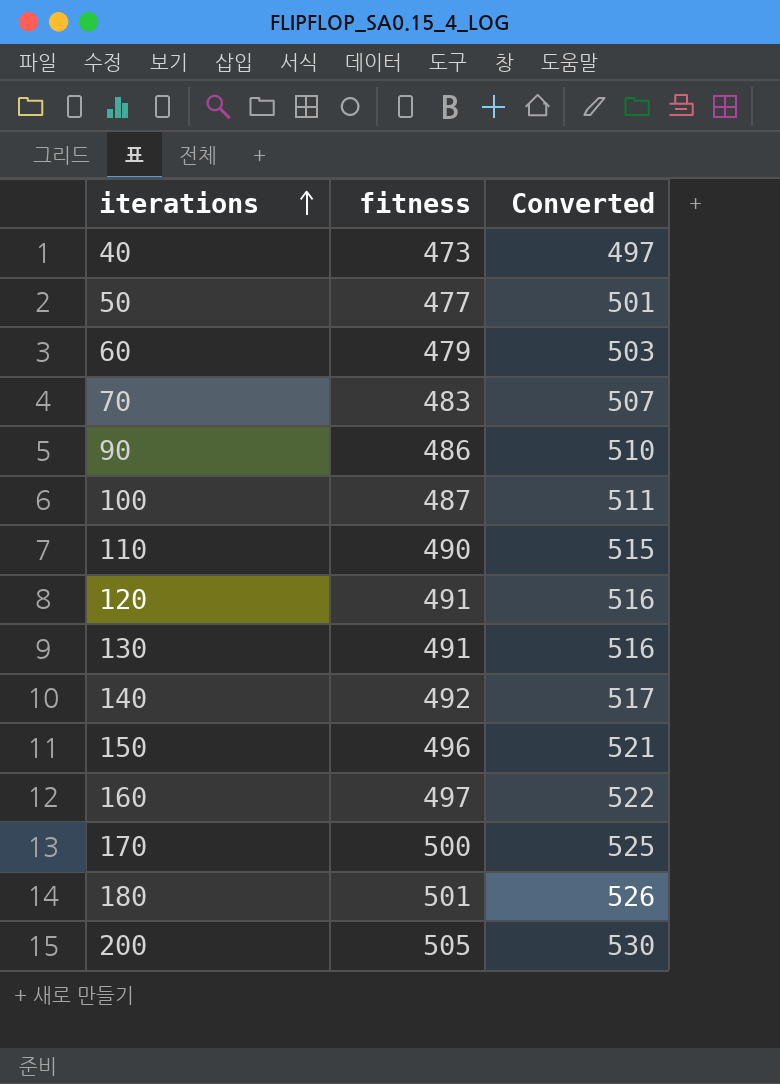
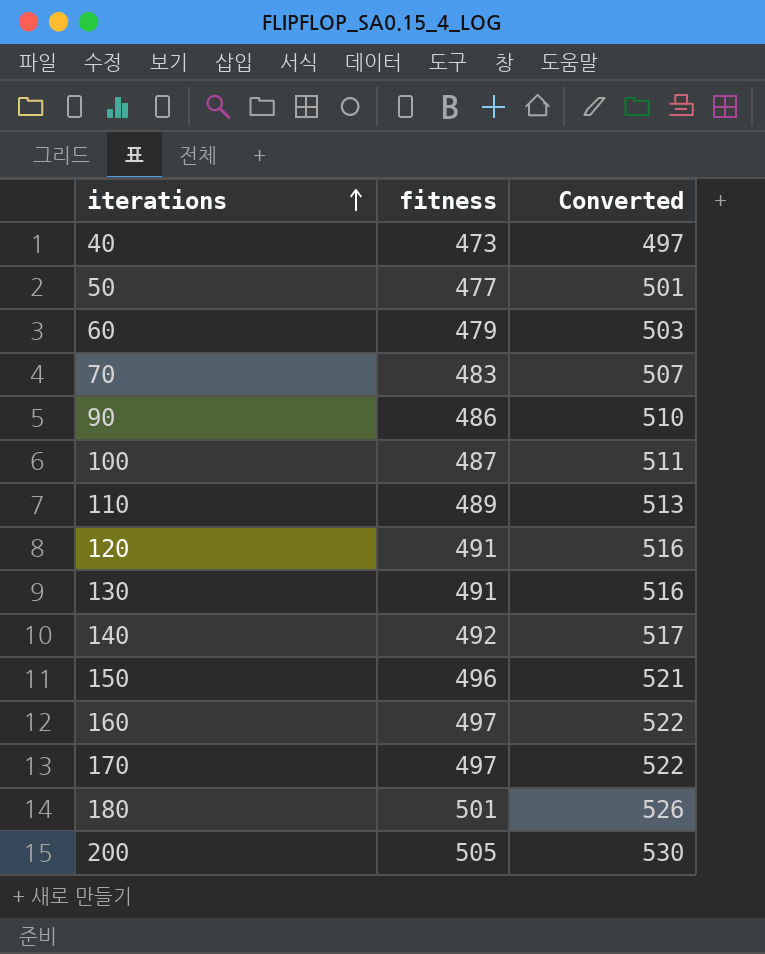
110 | fitness: 490 -> 489
110 | Converted: 515 -> 513
170 | fitness: 500 -> 497
170 | Converted: 525 -> 522

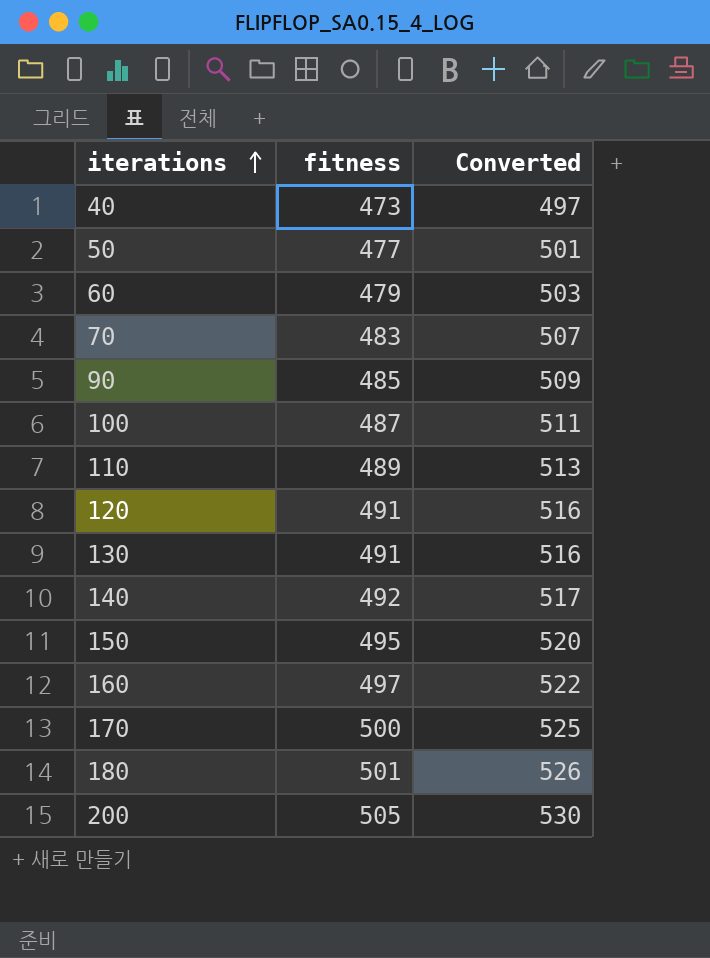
90 | fitness: 486 -> 485
90 | Converted: 510 -> 509
150 | fitness: 496 -> 495
150 | Converted: 521 -> 520
170 | fitness: 497 -> 500
170 | Converted: 522 -> 525

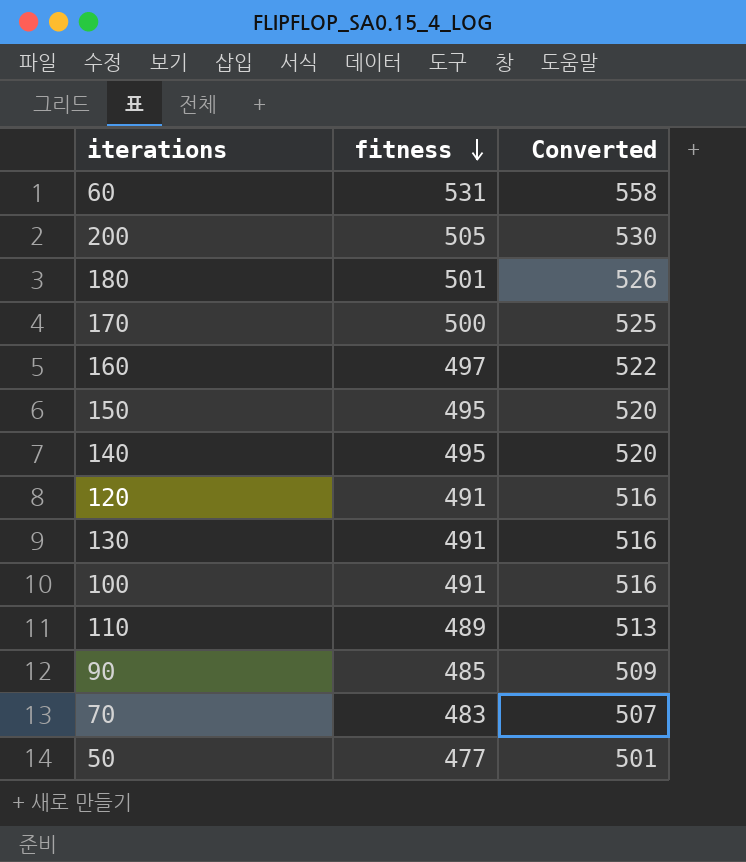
row order: iterations ascending -> fitness descending
row 40: 473 | 497 -> none
60 | fitness: 479 -> 531
60 | Converted: 503 -> 558
140 | fitness: 492 -> 495
140 | Converted: 517 -> 520
100 | fitness: 487 -> 491
100 | Converted: 511 -> 516

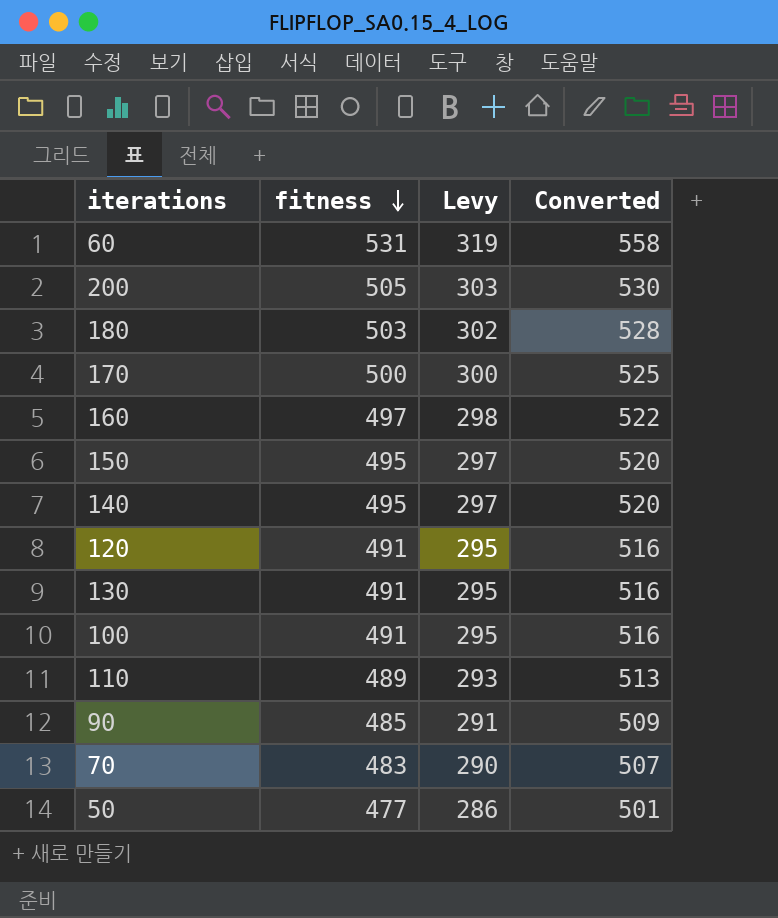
column Levy | formula: none -> [fitness] * 0.6
180 | fitness: 501 -> 503
180 | Converted: 526 -> 528

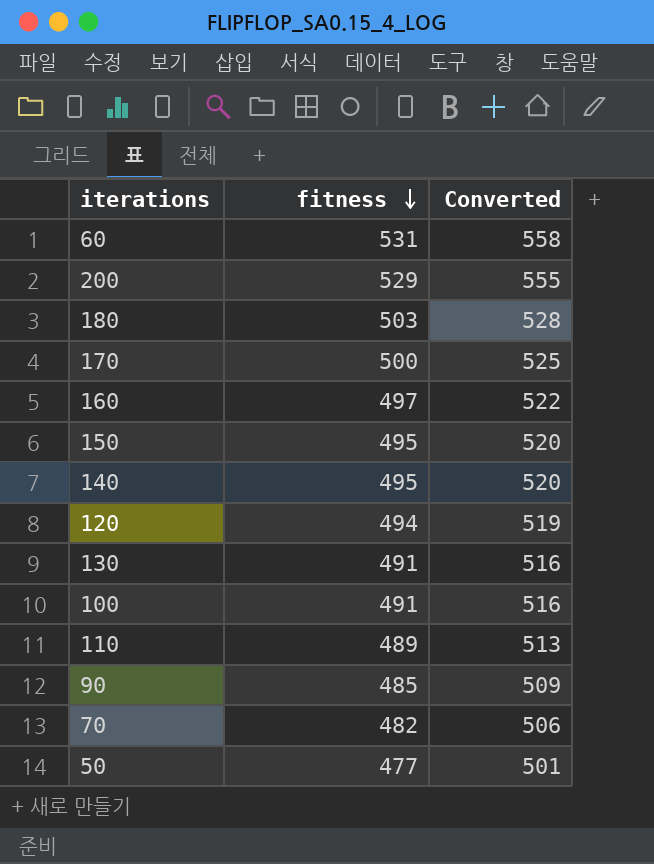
column Levy | formula: [fitness] * 0.6 -> none
200 | fitness: 505 -> 529
200 | Converted: 530 -> 555
120 | fitness: 491 -> 494
120 | Converted: 516 -> 519
70 | fitness: 483 -> 482
70 | Converted: 507 -> 506

